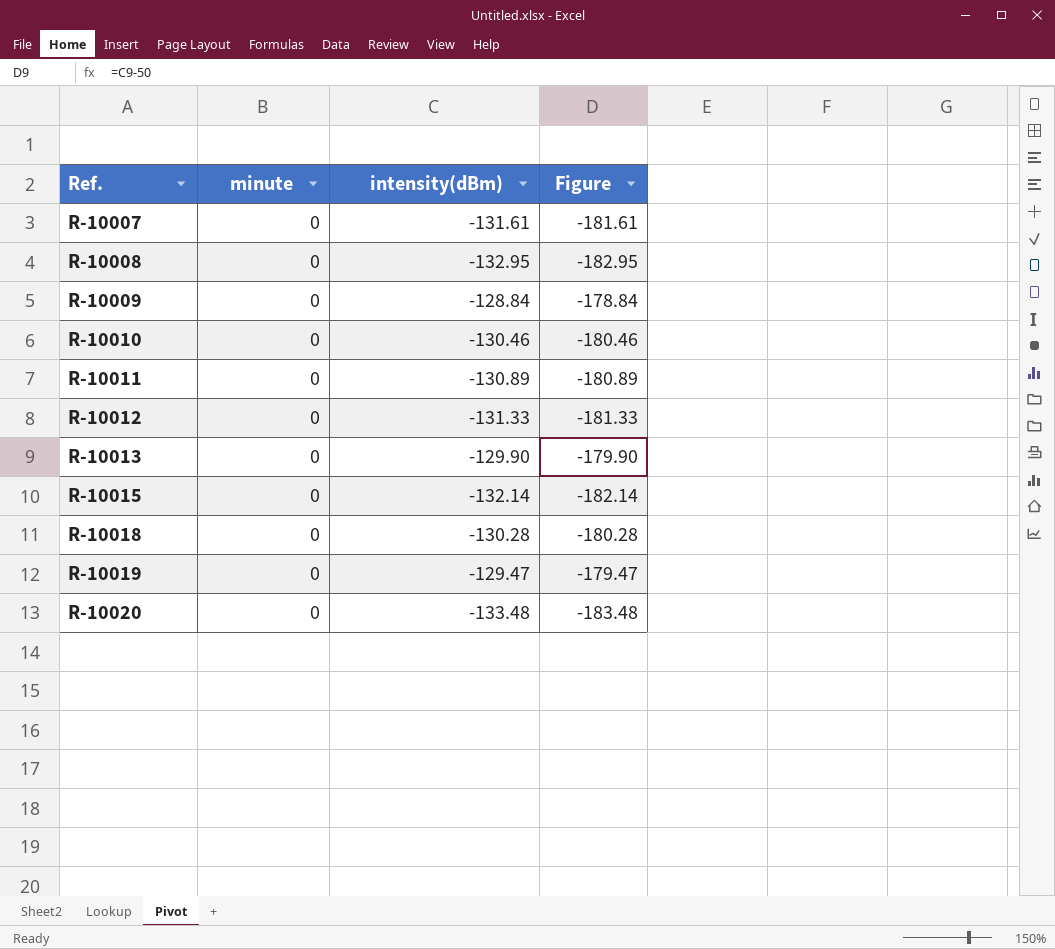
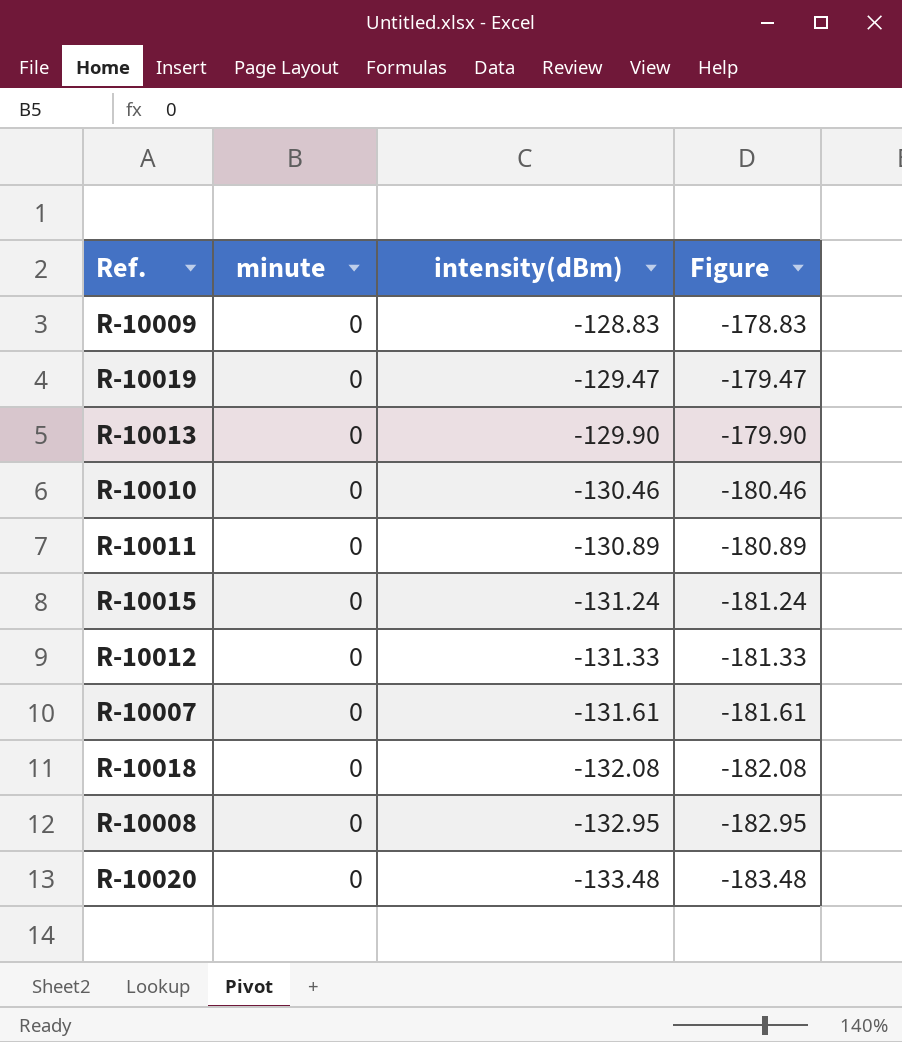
row order: Ref. ascending -> intensity(dBm) descending
R-10009 | intensity(dBm): -128.84 -> -128.83
R-10009 | Figure: -178.84 -> -178.83
R-10015 | intensity(dBm): -132.14 -> -131.24
R-10015 | Figure: -182.14 -> -181.24
R-10018 | intensity(dBm): -130.28 -> -132.08
R-10018 | Figure: -180.28 -> -182.08

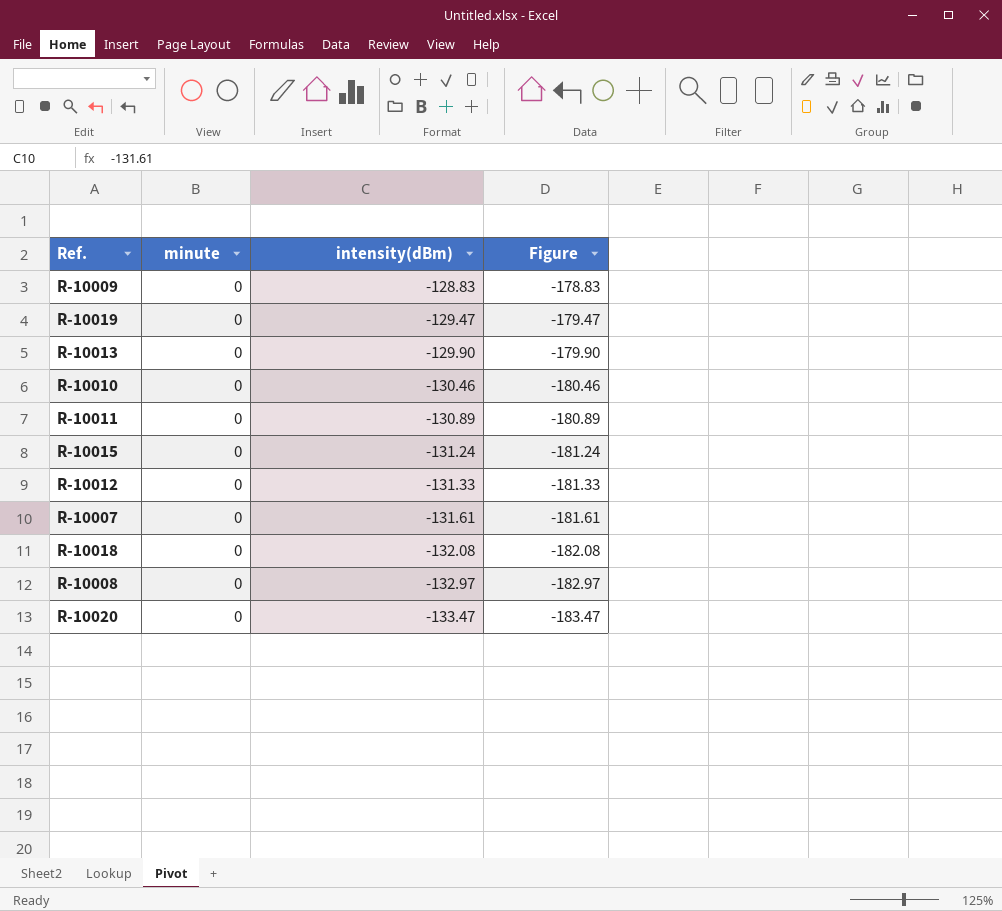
R-10008 | intensity(dBm): -132.95 -> -132.97
R-10008 | Figure: -182.95 -> -182.97
R-10020 | intensity(dBm): -133.48 -> -133.47
R-10020 | Figure: -183.48 -> -183.47

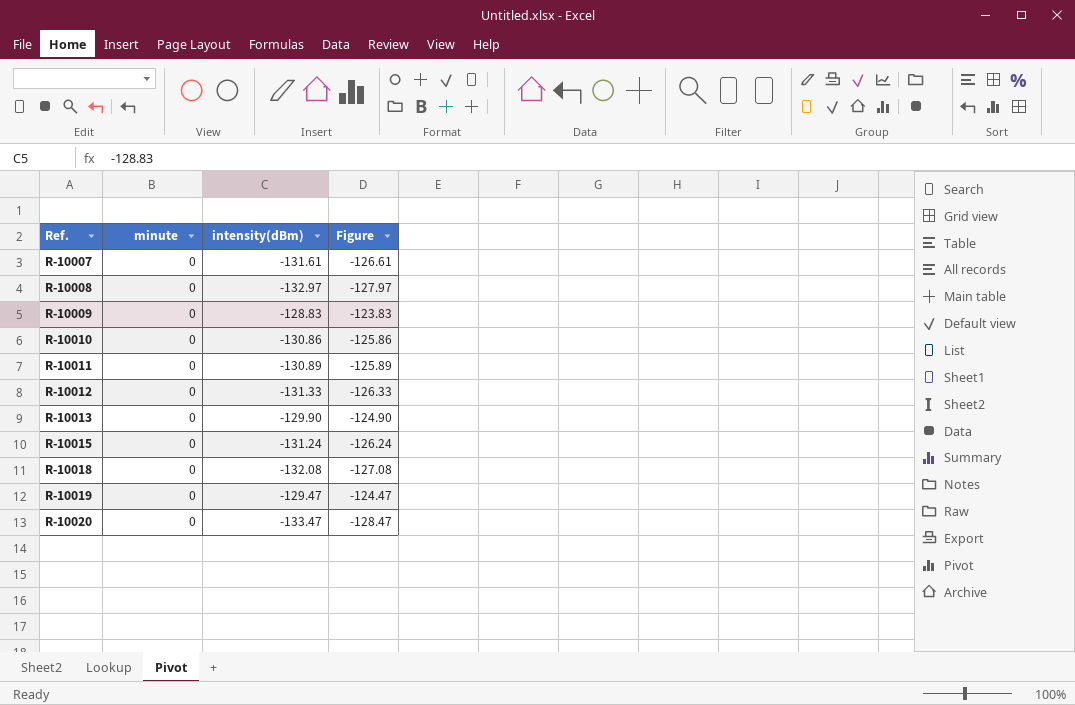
row order: intensity(dBm) descending -> Ref. ascending
column Figure | formula: [intensity(dBm)] - 50 -> [intensity(dBm)] + 5
R-10010 | intensity(dBm): -130.46 -> -130.86

